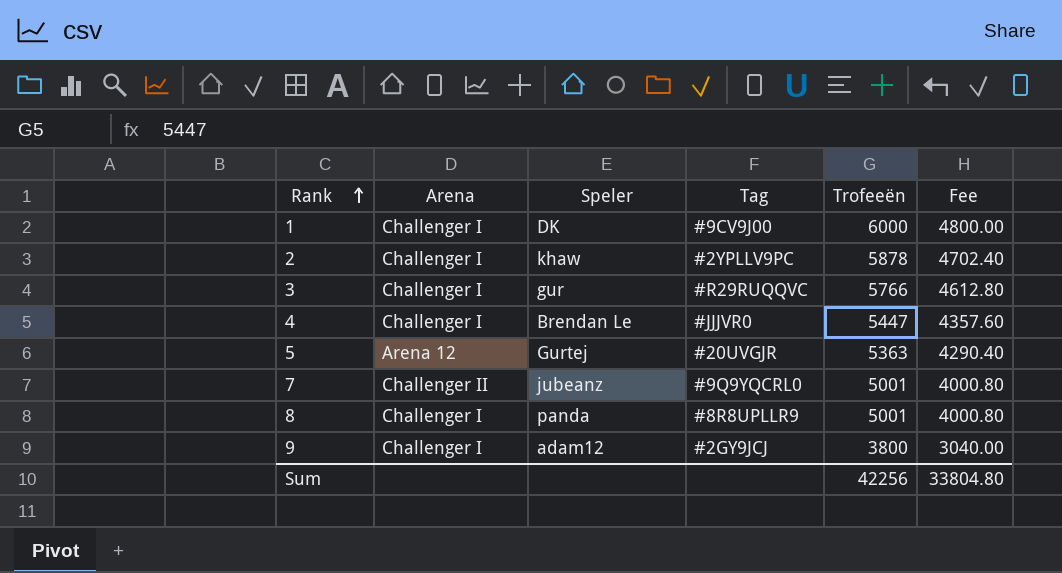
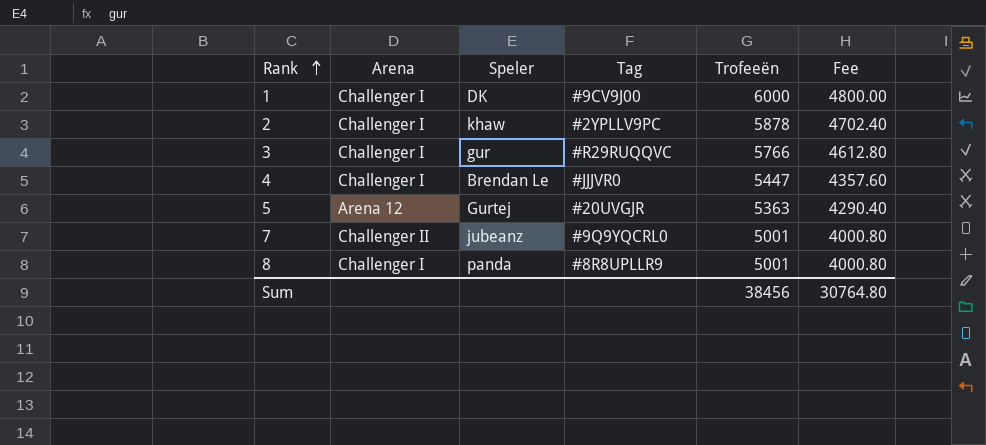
row 9: Challenger I | adam12 | #2GY9JCJ | 3800 | 3040.00 -> none
Sum | Trofeeën: 42256 -> 38456
Sum | Fee: 33804.80 -> 30764.80

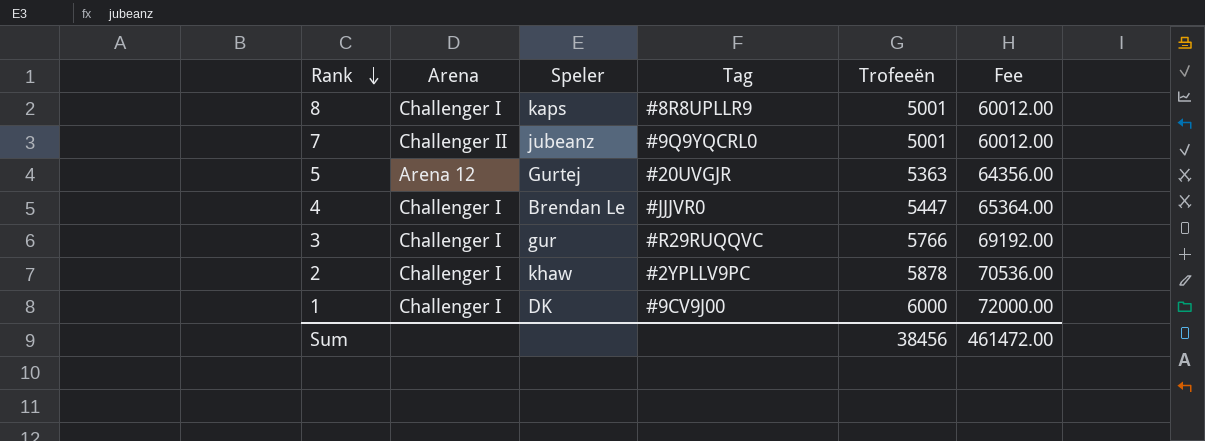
row order: Rank ascending -> Rank descending
column Fee | formula: [Trofeeën] * 0.8 -> [Trofeeën] * 12
8 | Speler: panda -> kaps
Sum | Fee: 30764.80 -> 461472.00

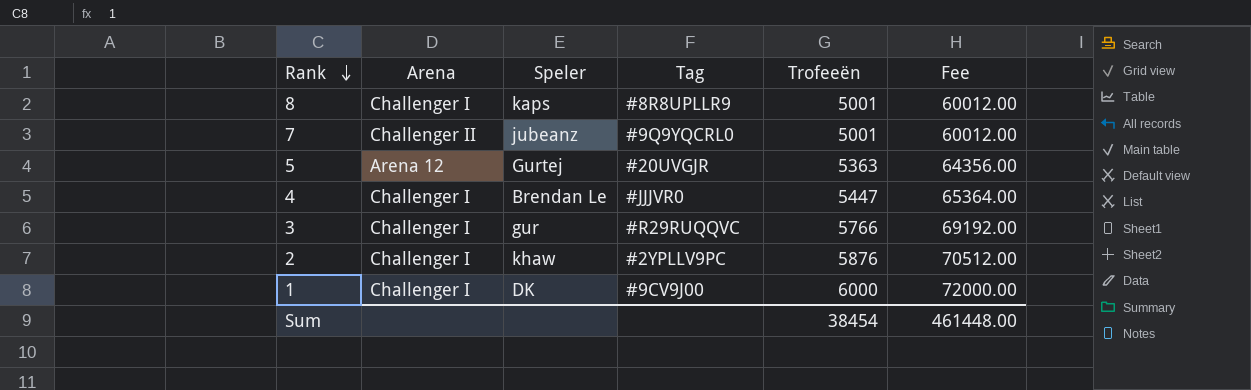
2 | Trofeeën: 5878 -> 5876
2 | Fee: 70536.00 -> 70512.00
Sum | Trofeeën: 38456 -> 38454
Sum | Fee: 461472.00 -> 461448.00

